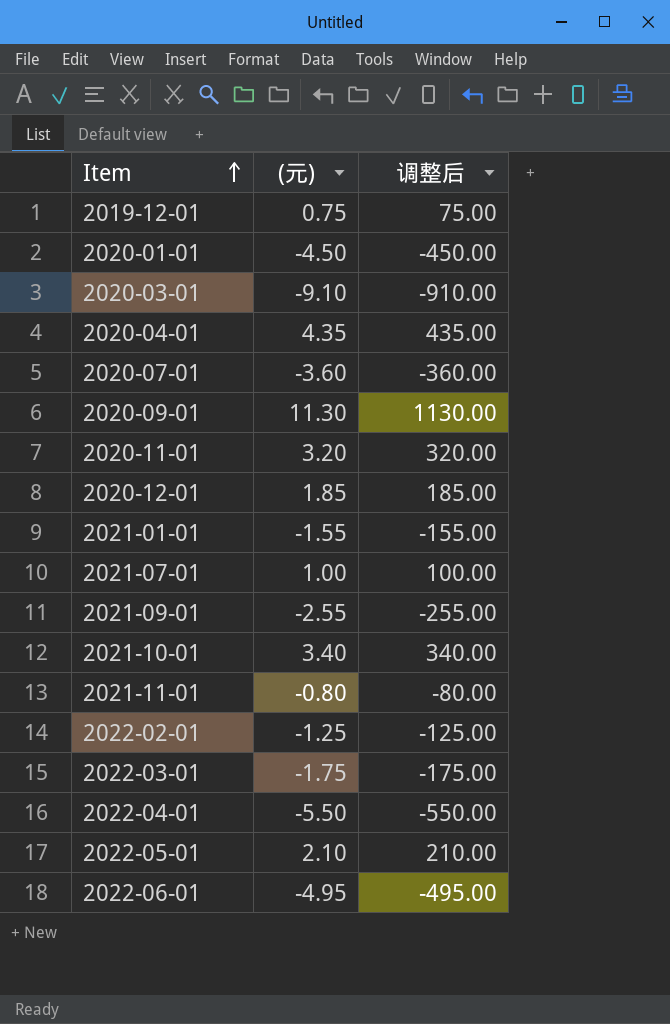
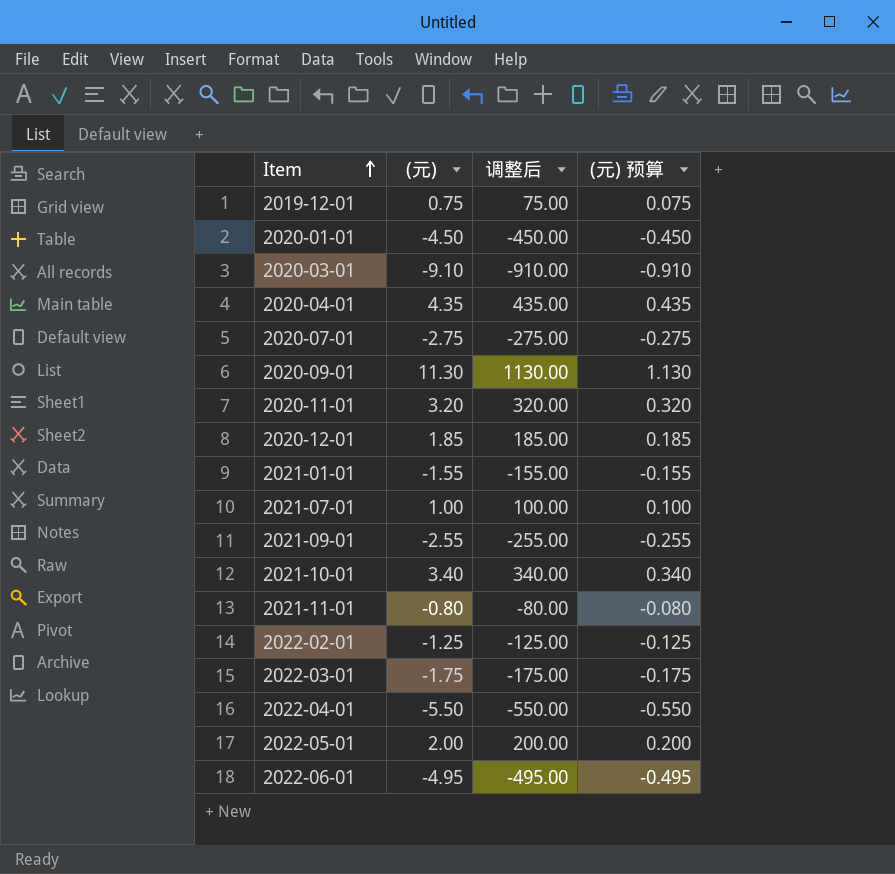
column (元) 预算 | formula: none -> [(元)] * 0.1
2020-07-01 | (元): -3.60 -> -2.75
2020-07-01 | 调整后: -360.00 -> -275.00
2022-05-01 | (元): 2.10 -> 2.00
2022-05-01 | 调整后: 210.00 -> 200.00

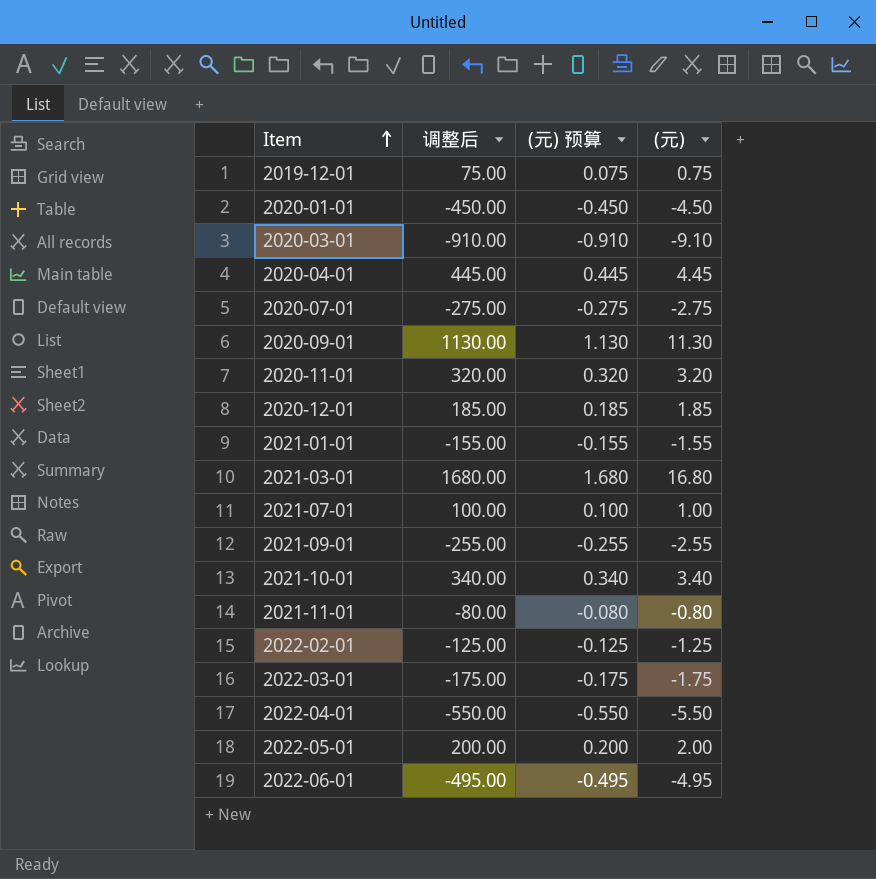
column (元) | position: 2 -> 4
2020-04-01 | 调整后: 435.00 -> 445.00
2020-04-01 | (元) 预算: 0.435 -> 0.445
2020-04-01 | (元): 4.35 -> 4.45
row 2021-03-01: none -> 1680.00 | 1.680 | 16.80

